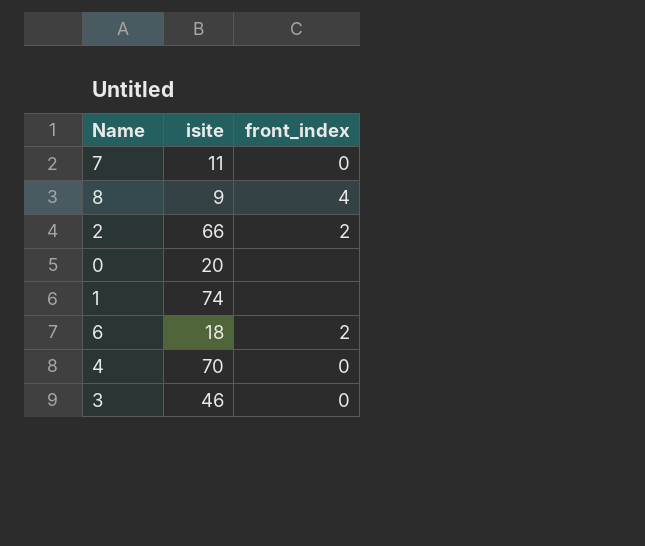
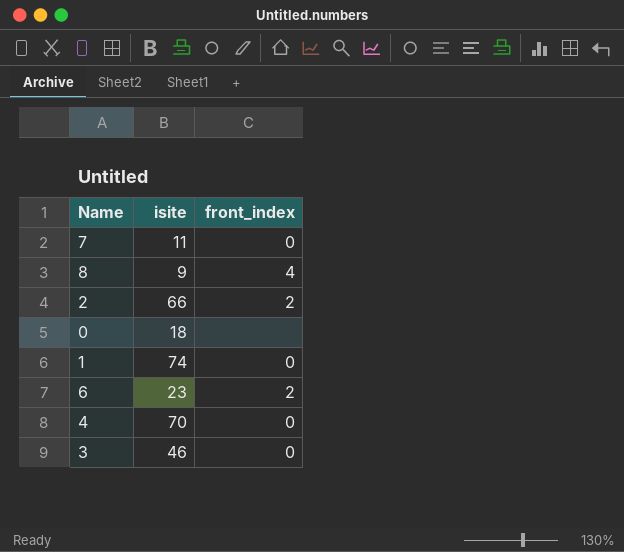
0 | isite: 20 -> 18
1 | front_index: none -> 0
6 | isite: 18 -> 23

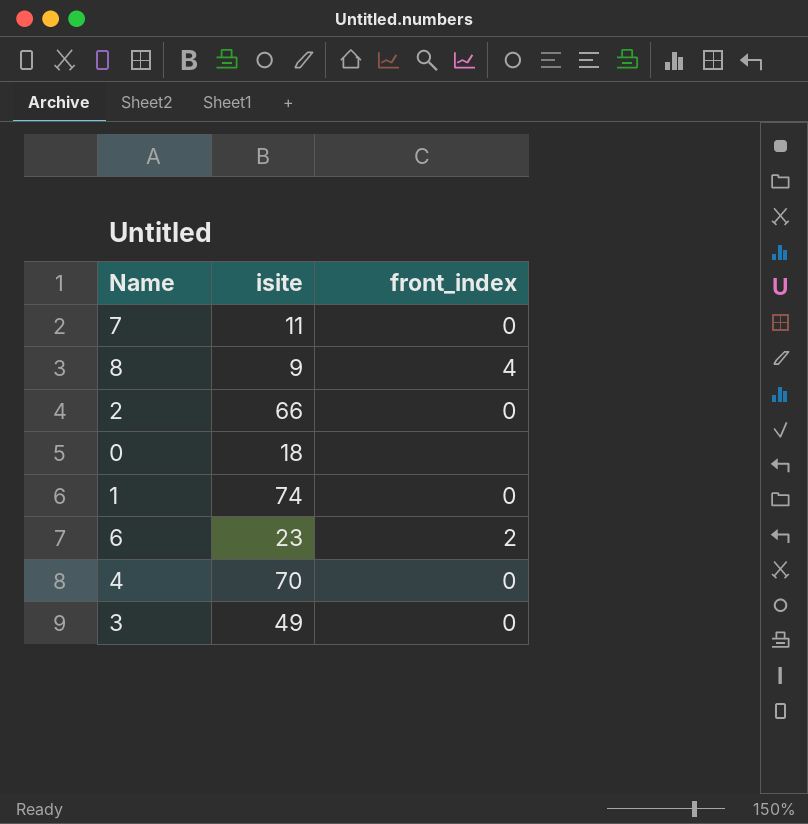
2 | front_index: 2 -> 0
3 | isite: 46 -> 49

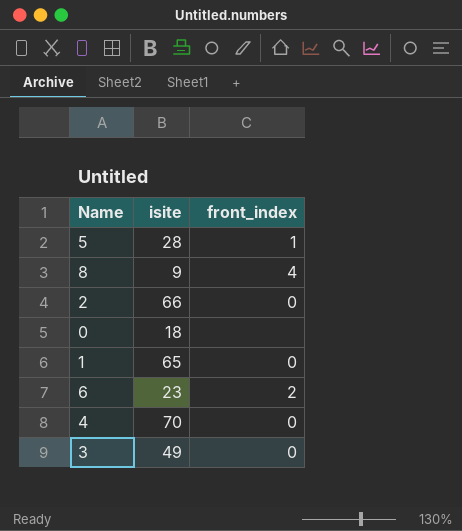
row 7: 11 | 0 -> none
row 5: none -> 28 | 1
1 | isite: 74 -> 65

